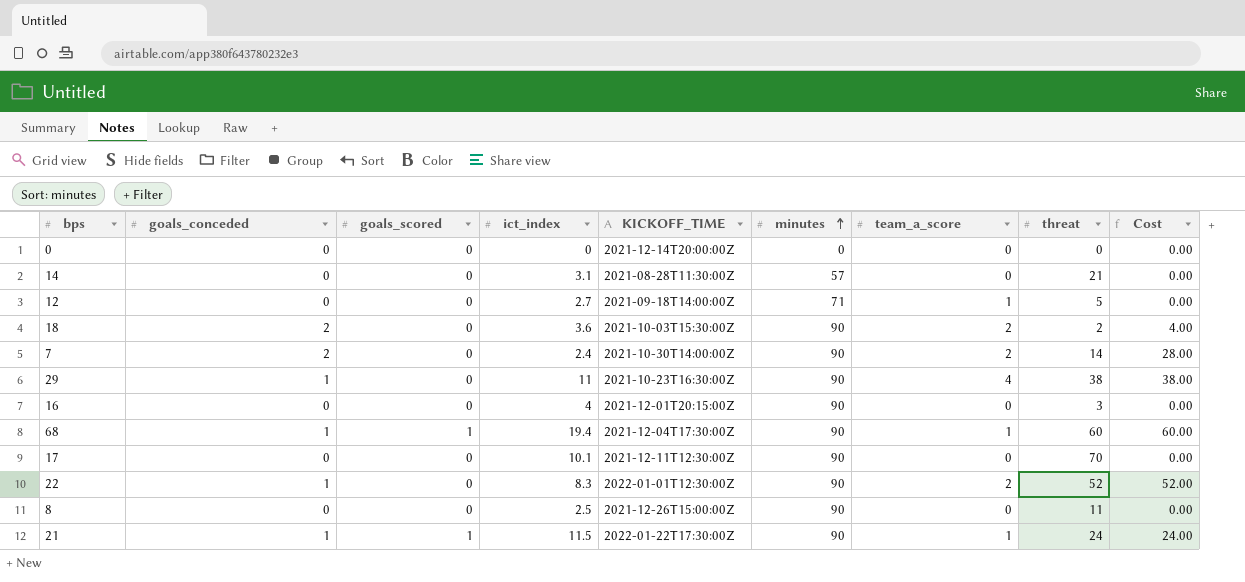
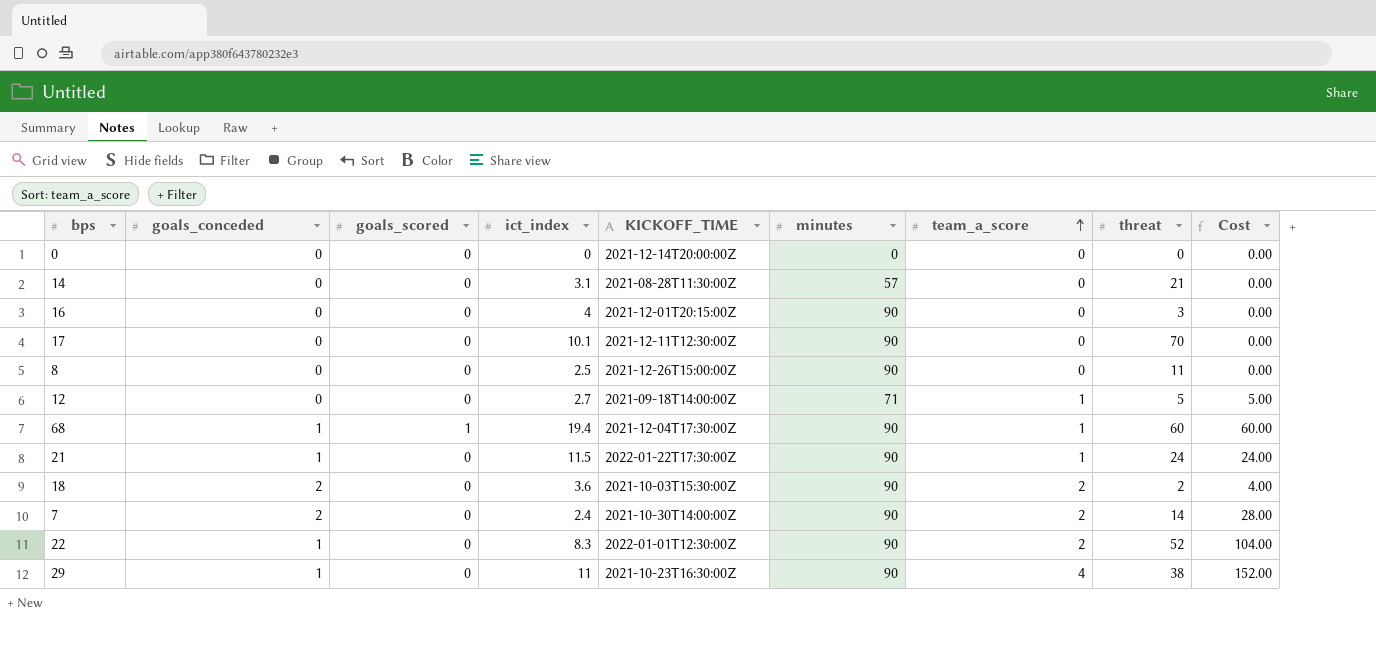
row order: minutes ascending -> team_a_score ascending
column Cost | formula: [goals_conceded] * [threat] -> [team_a_score] * [threat]
21 | goals_scored: 1 -> 0

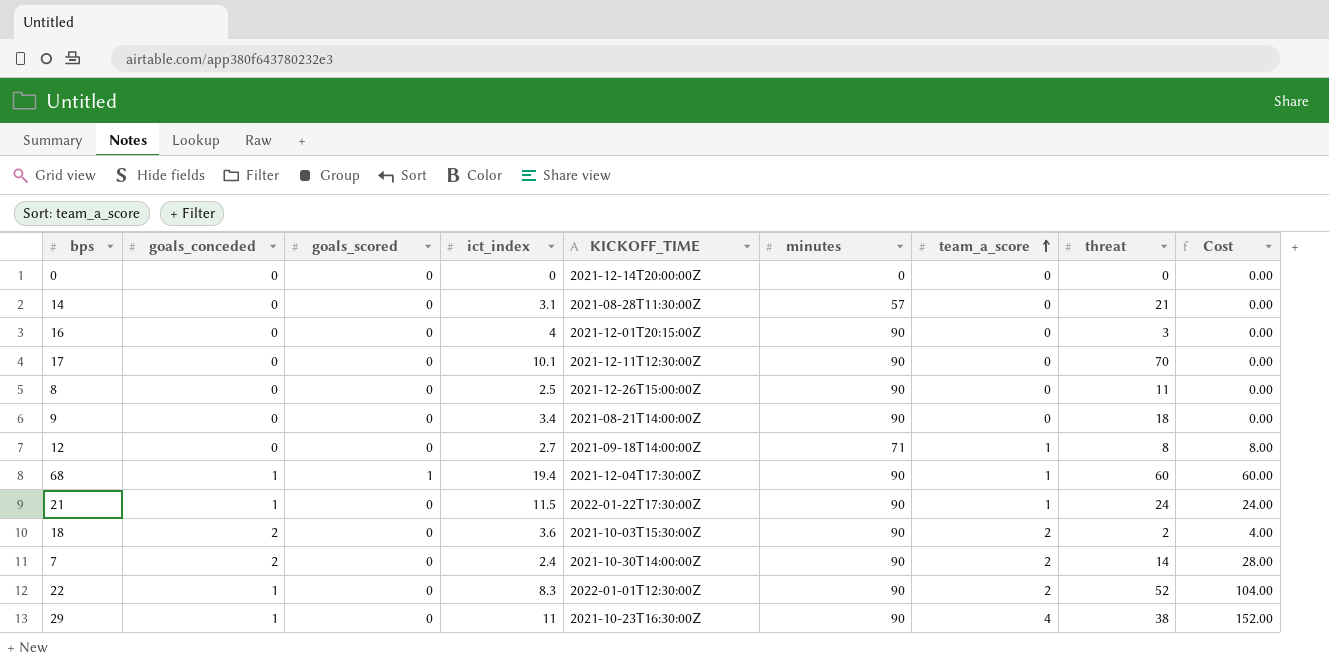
row 9: none -> 0 | 0 | 3.4 | 2021-08-21T14:00:00Z | 90 | 0 | 18 | 0.00
12 | threat: 5 -> 8
12 | Cost: 5.00 -> 8.00

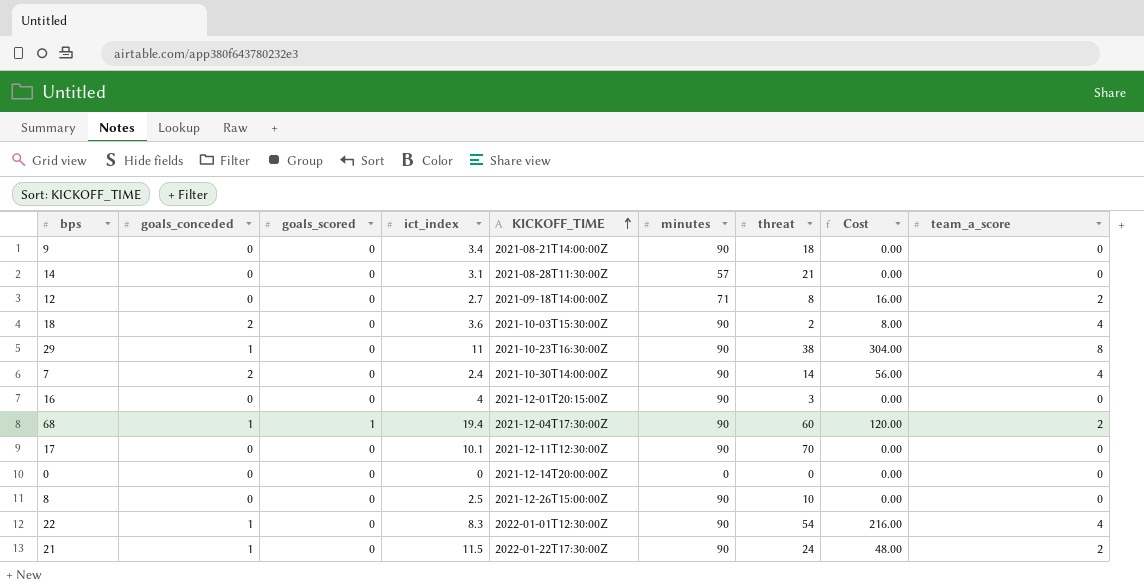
row order: team_a_score ascending -> KICKOFF_TIME ascending
column team_a_score | position: 7 -> 9
12 | Cost: 8.00 -> 16.00
12 | team_a_score: 1 -> 2
18 | Cost: 4.00 -> 8.00
18 | team_a_score: 2 -> 4
29 | Cost: 152.00 -> 304.00
29 | team_a_score: 4 -> 8
7 | Cost: 28.00 -> 56.00
7 | team_a_score: 2 -> 4
68 | Cost: 60.00 -> 120.00
68 | team_a_score: 1 -> 2
8 | threat: 11 -> 10
22 | threat: 52 -> 54
22 | Cost: 104.00 -> 216.00
22 | team_a_score: 2 -> 4
21 | Cost: 24.00 -> 48.00
21 | team_a_score: 1 -> 2

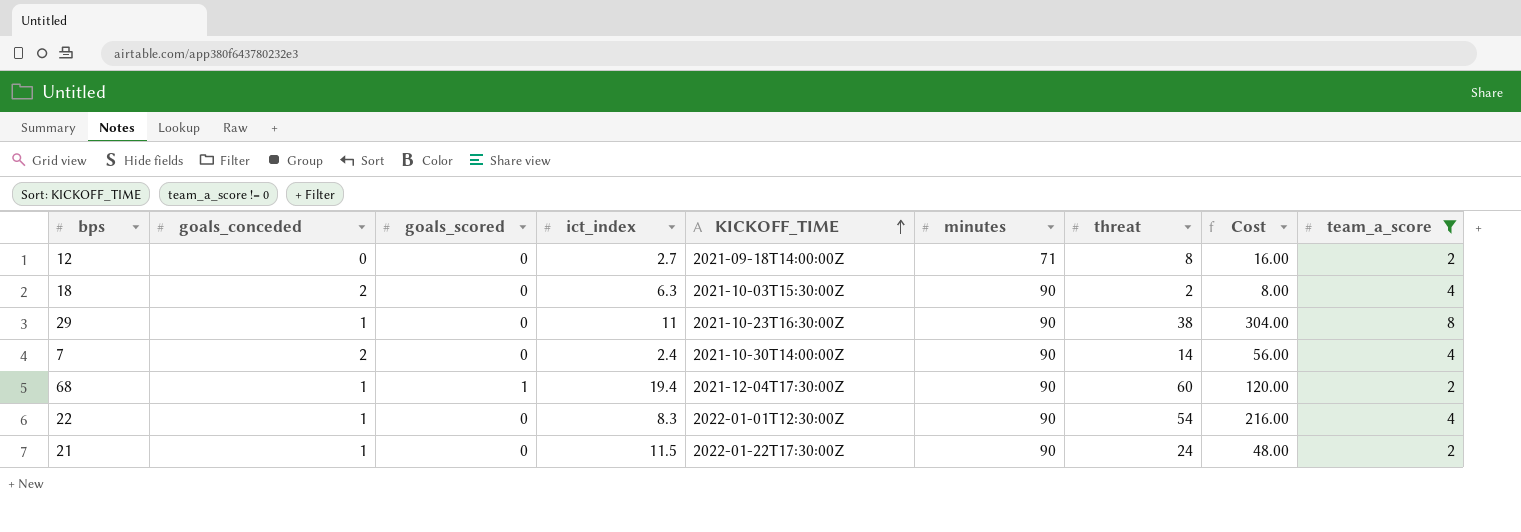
filter: none -> team_a_score != 0
18 | ict_index: 3.6 -> 6.3

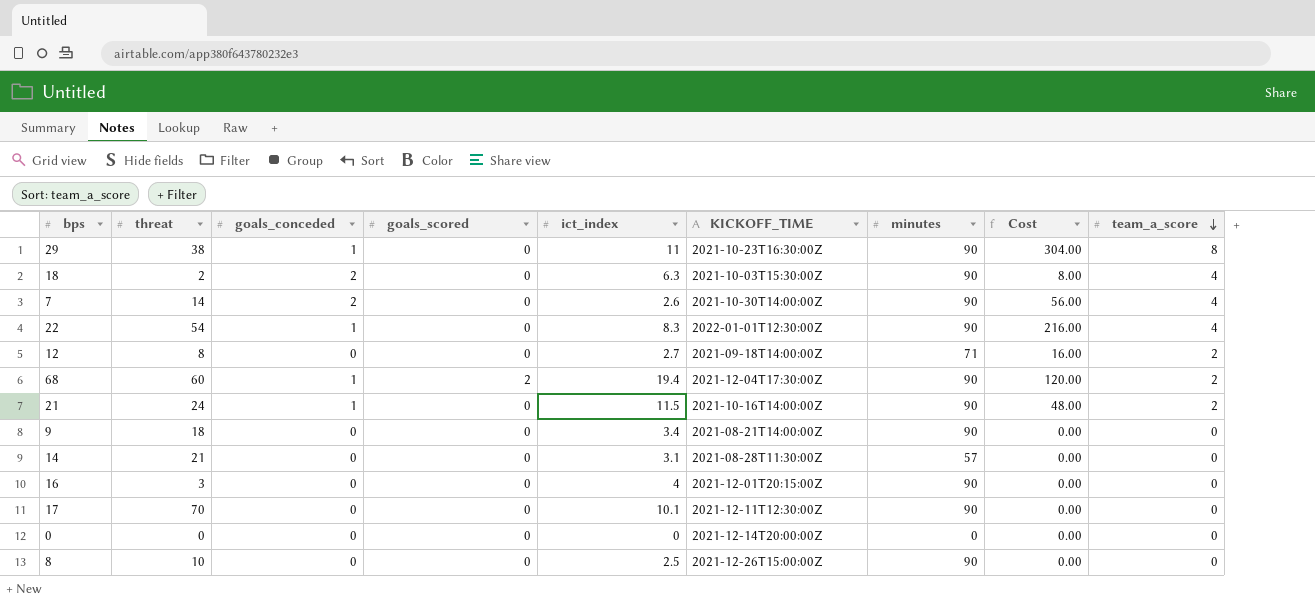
filter: team_a_score != 0 -> none
row order: KICKOFF_TIME ascending -> team_a_score descending
column threat | position: 7 -> 2
7 | ict_index: 2.4 -> 2.6
68 | goals_scored: 1 -> 2
21 | KICKOFF_TIME: 2022-01-22T17:30:00Z -> 2021-10-16T14:00:00Z

